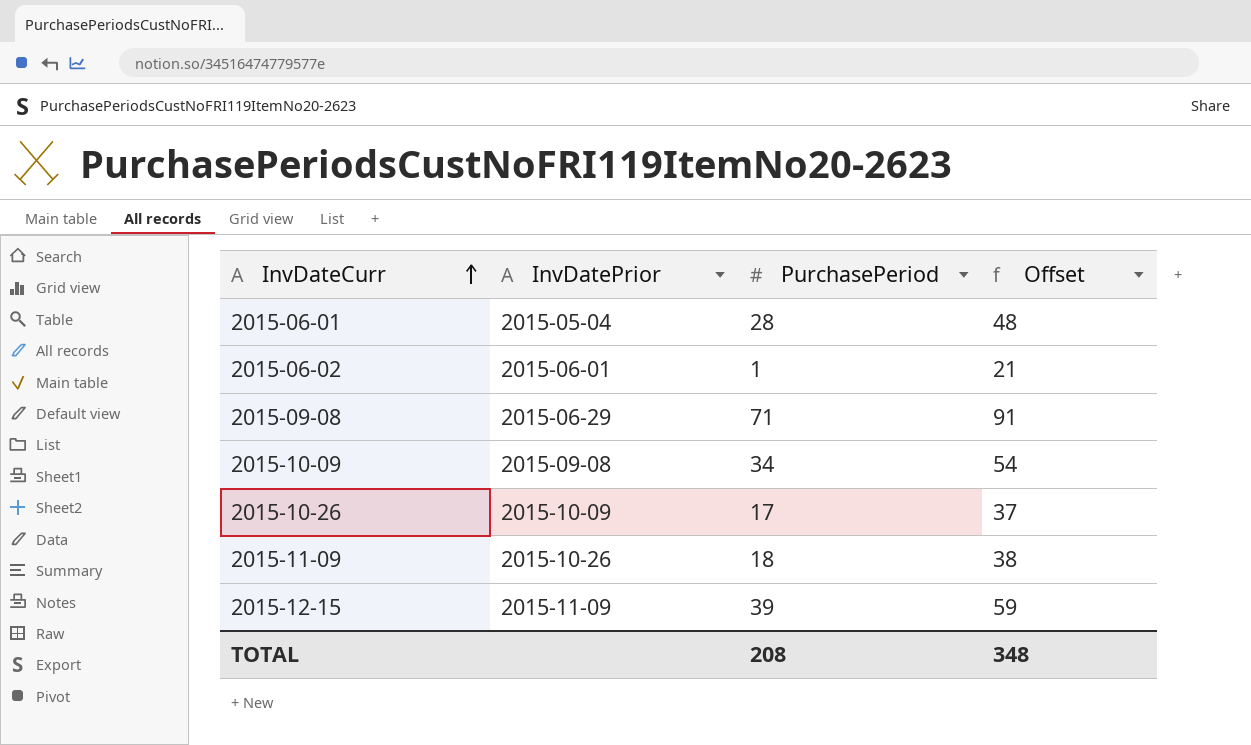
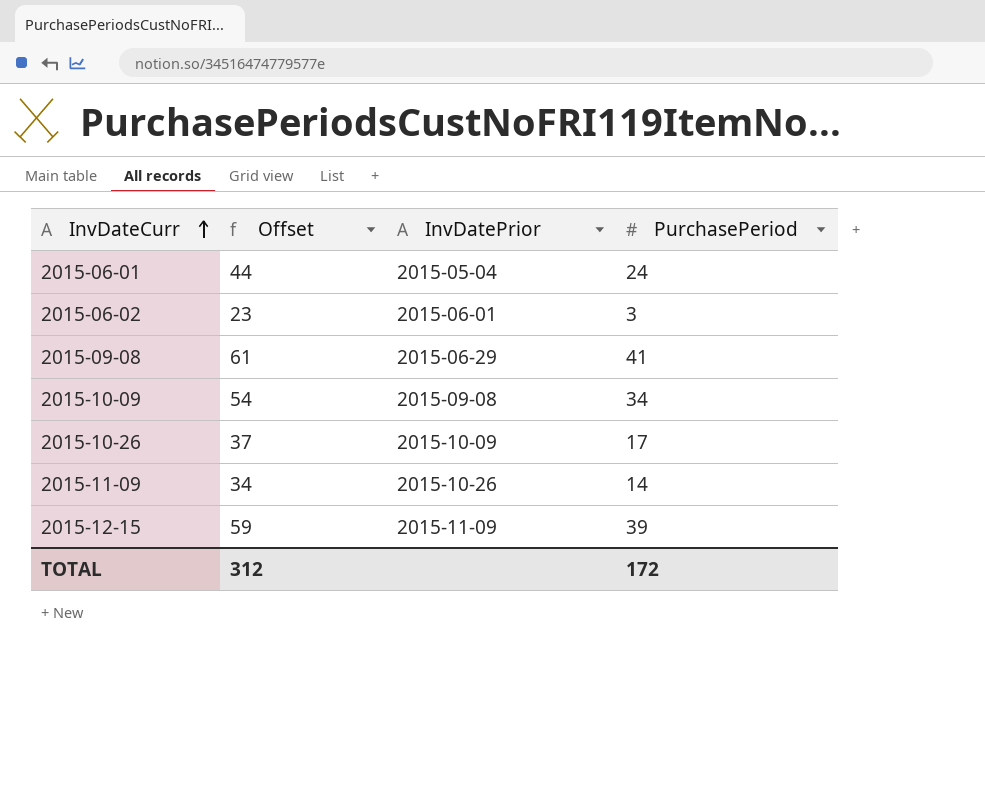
column Offset | position: 4 -> 2
2015-06-01 | Offset: 48 -> 44
2015-06-01 | PurchasePeriod: 28 -> 24
2015-06-02 | Offset: 21 -> 23
2015-06-02 | PurchasePeriod: 1 -> 3
2015-09-08 | Offset: 91 -> 61
2015-09-08 | PurchasePeriod: 71 -> 41
2015-11-09 | Offset: 38 -> 34
2015-11-09 | PurchasePeriod: 18 -> 14
TOTAL | Offset: 348 -> 312
TOTAL | PurchasePeriod: 208 -> 172

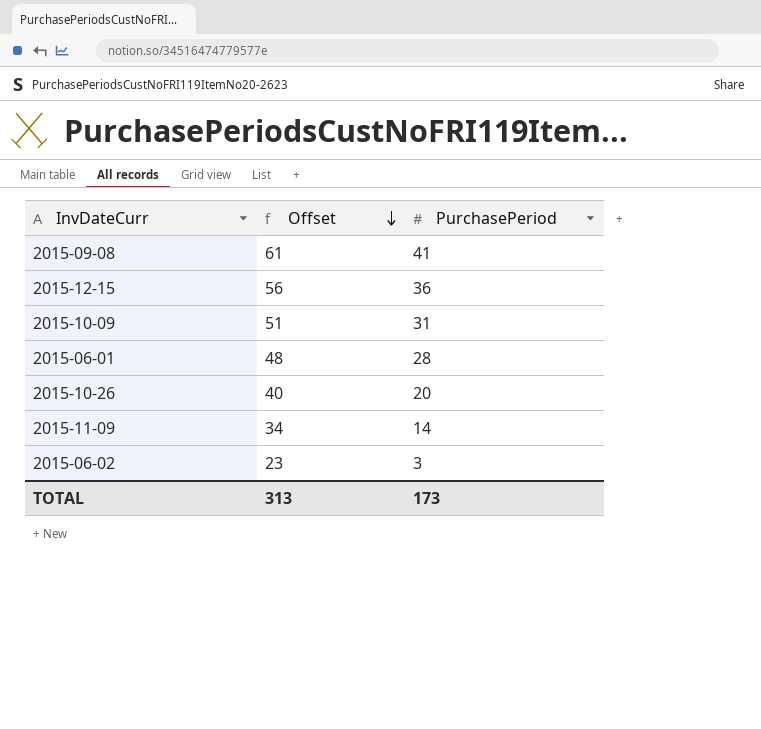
row order: InvDateCurr ascending -> Offset descending
column InvDatePrior | position: 3 -> none
2015-12-15 | Offset: 59 -> 56
2015-12-15 | PurchasePeriod: 39 -> 36
2015-10-09 | Offset: 54 -> 51
2015-10-09 | PurchasePeriod: 34 -> 31
2015-06-01 | Offset: 44 -> 48
2015-06-01 | PurchasePeriod: 24 -> 28
2015-10-26 | Offset: 37 -> 40
2015-10-26 | PurchasePeriod: 17 -> 20
TOTAL | Offset: 312 -> 313
TOTAL | PurchasePeriod: 172 -> 173

